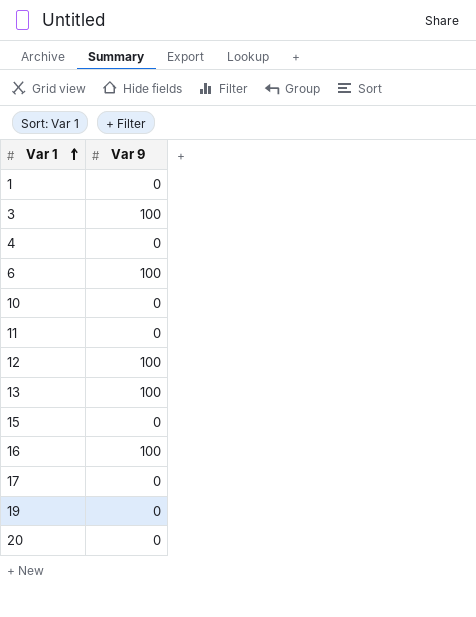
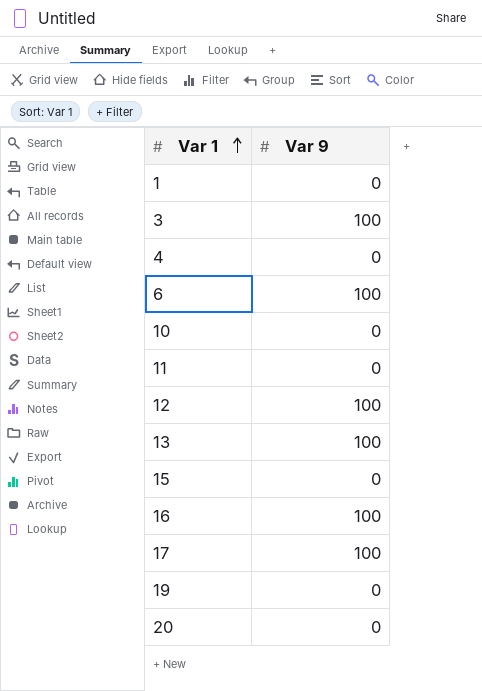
17 | Var 9: 0 -> 100

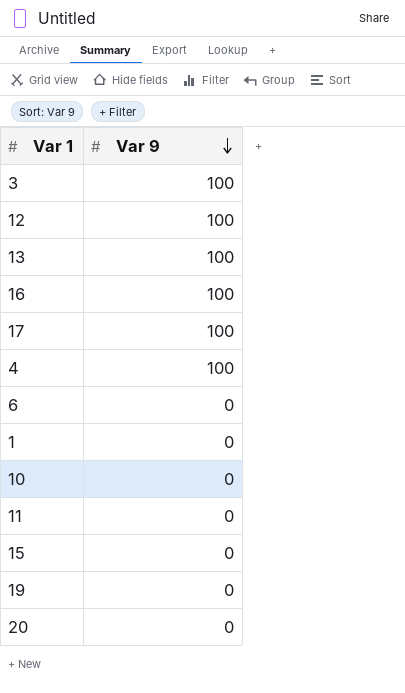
row order: Var 1 ascending -> Var 9 descending
4 | Var 9: 0 -> 100
6 | Var 9: 100 -> 0

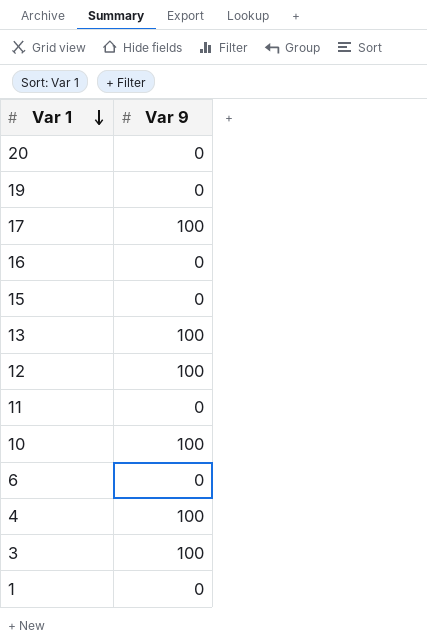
row order: Var 9 descending -> Var 1 descending
16 | Var 9: 100 -> 0
10 | Var 9: 0 -> 100

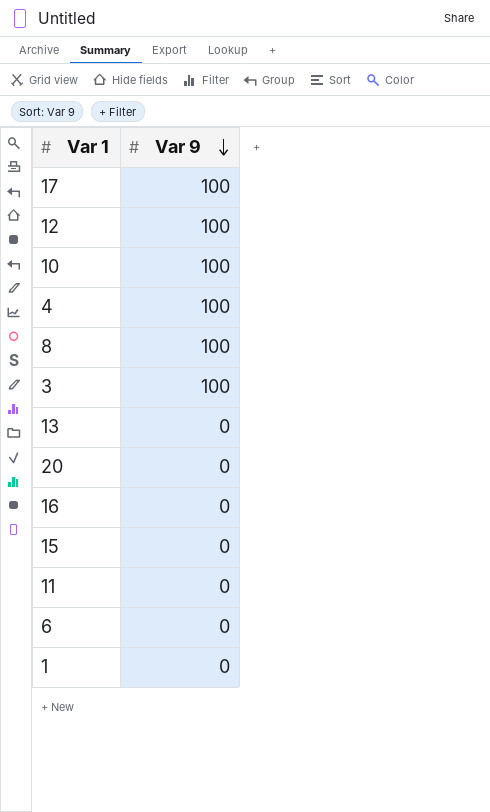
row order: Var 1 descending -> Var 9 descending
row 19: 0 -> none
row 8: none -> 100
13 | Var 9: 100 -> 0

